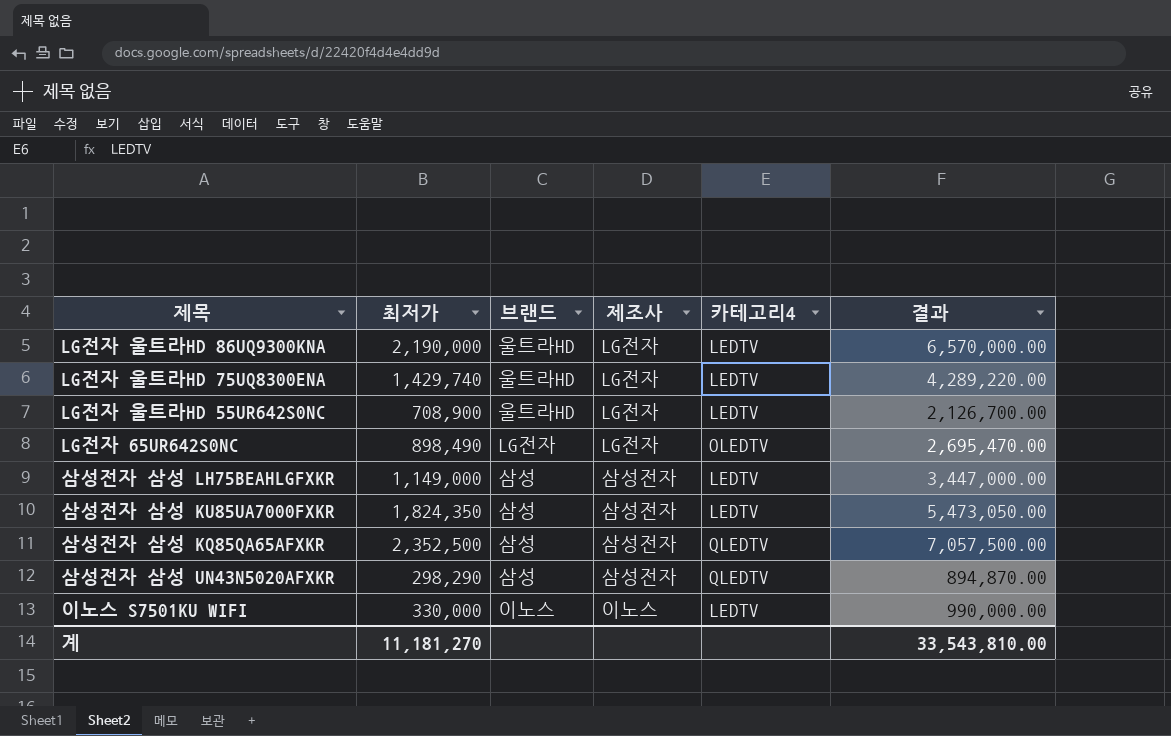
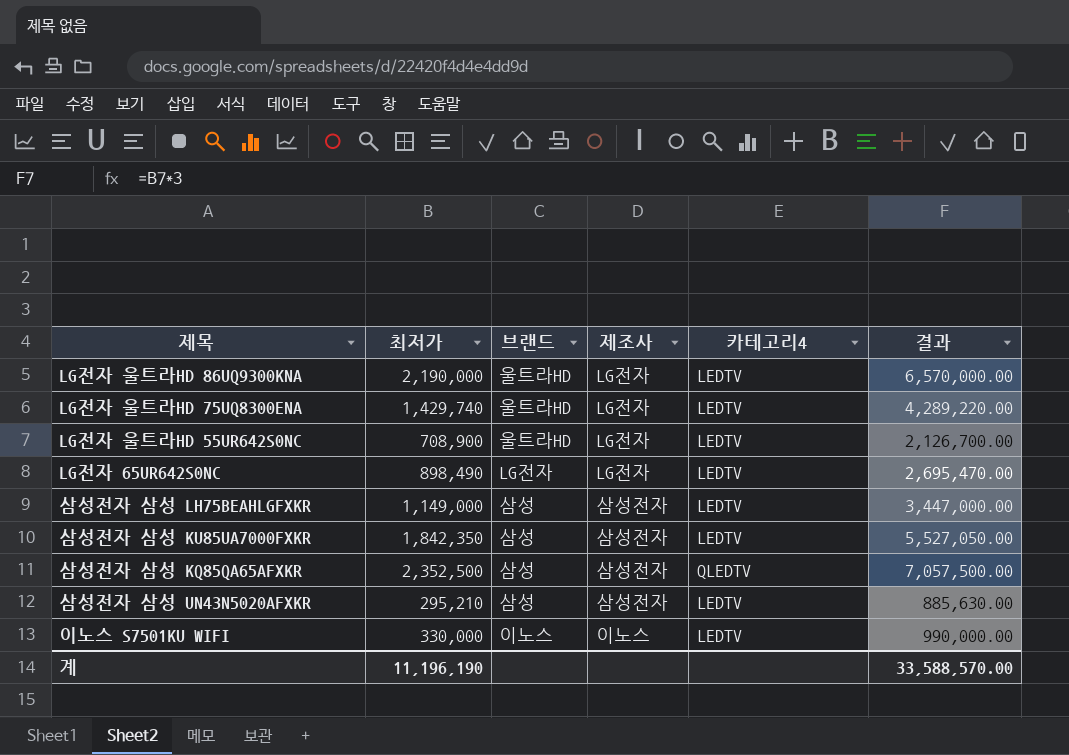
LG전자 65UR642S0NC | 카테고리4: OLEDTV -> LEDTV
삼성전자 삼성 KU85UA7000FXKR | 최저가: 1,824,350 -> 1,842,350
삼성전자 삼성 KU85UA7000FXKR | 결과: 5,473,050.00 -> 5,527,050.00
삼성전자 삼성 UN43N5020AFXKR | 최저가: 298,290 -> 295,210
삼성전자 삼성 UN43N5020AFXKR | 카테고리4: QLEDTV -> LEDTV
삼성전자 삼성 UN43N5020AFXKR | 결과: 894,870.00 -> 885,630.00
계 | 최저가: 11,181,270 -> 11,196,190
계 | 결과: 33,543,810.00 -> 33,588,570.00

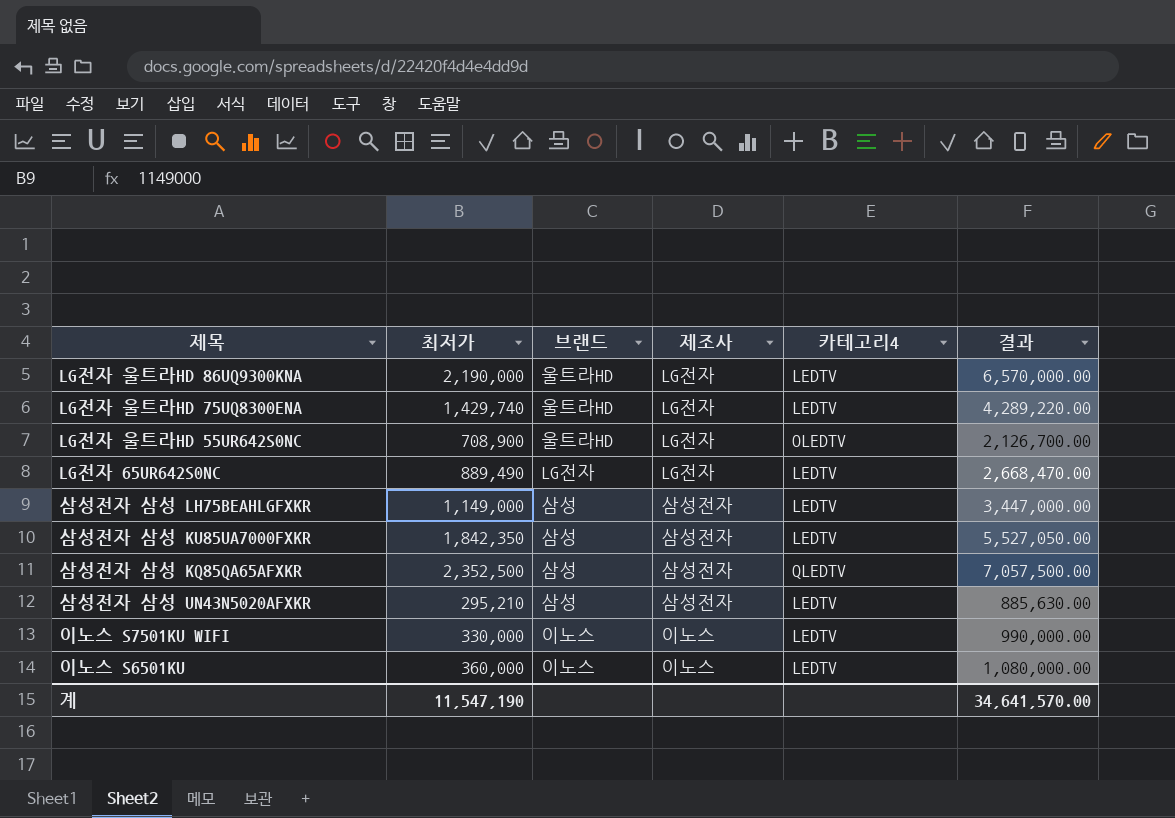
LG전자 울트라HD 55UR642S0NC | 카테고리4: LEDTV -> OLEDTV
LG전자 65UR642S0NC | 최저가: 898,490 -> 889,490
LG전자 65UR642S0NC | 결과: 2,695,470.00 -> 2,668,470.00
row 이노스 S6501KU: none -> 360,000 | 이노스 | 이노스 | LEDTV | 1,080,000.00
계 | 최저가: 11,196,190 -> 11,547,190
계 | 결과: 33,588,570.00 -> 34,641,570.00

